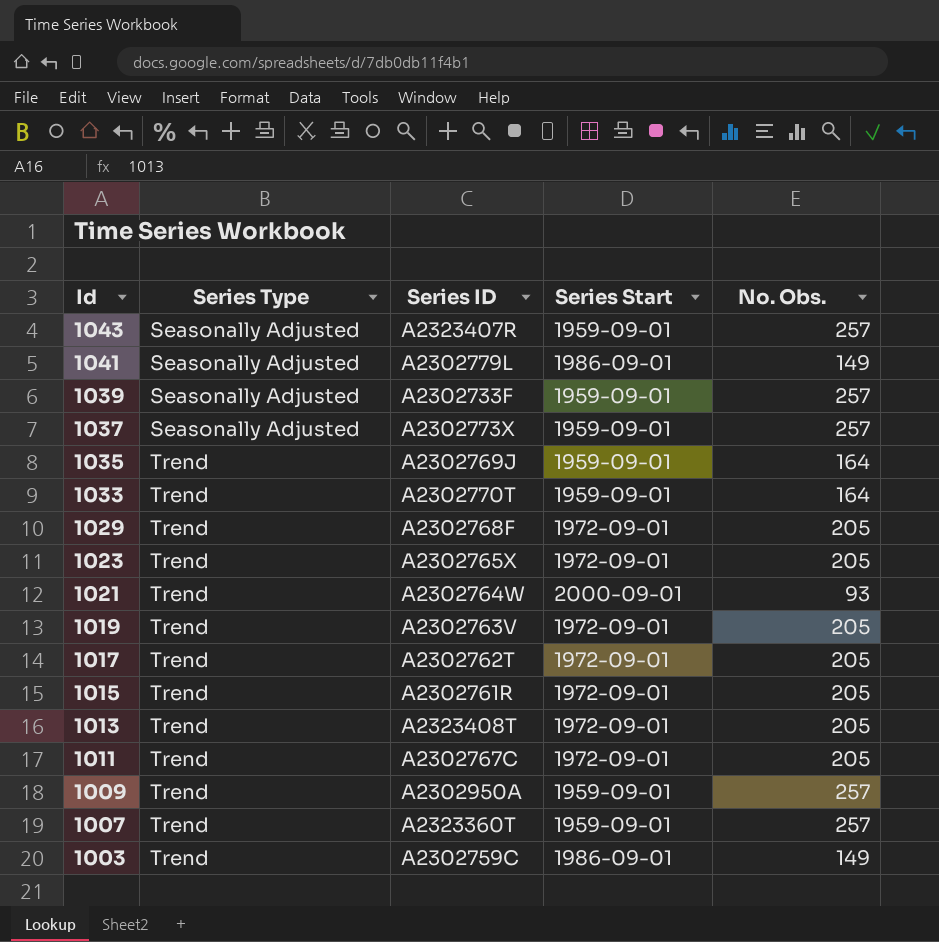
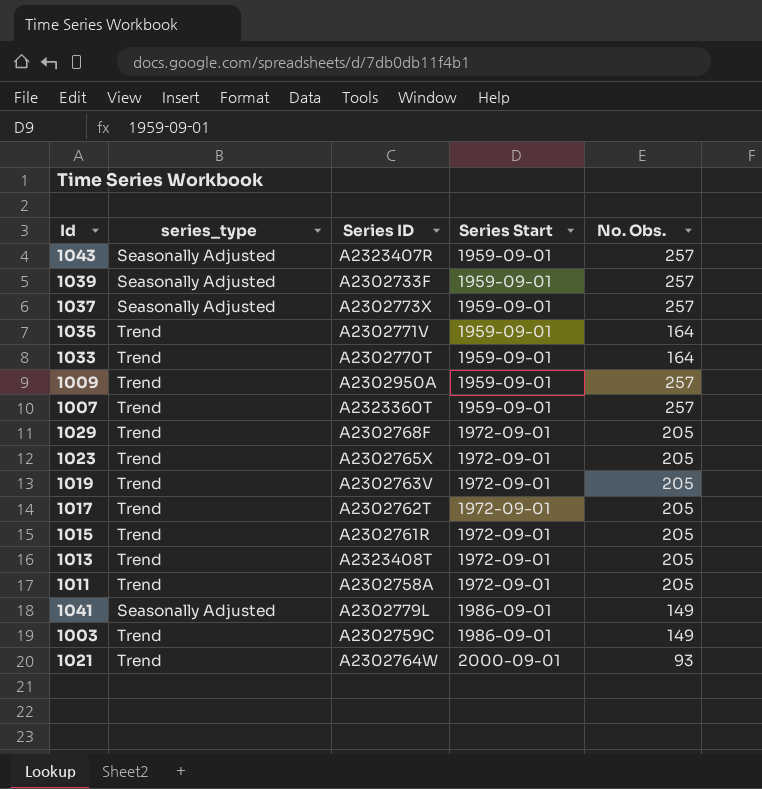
row order: Id descending -> Series Start ascending
column name: Series Type -> series_type
1035 | Series ID: A2302769J -> A2302771V
1011 | Series ID: A2302767C -> A2302758A

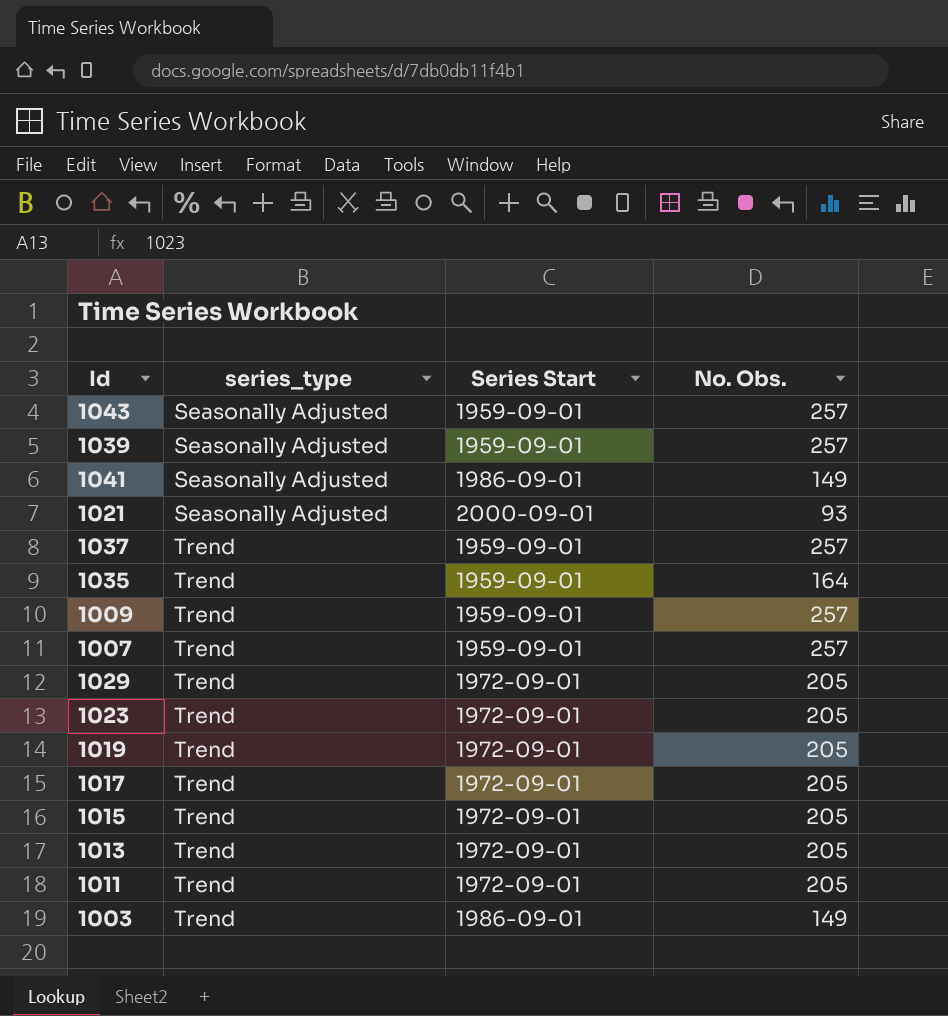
row order: Series Start ascending -> series_type ascending
column Series ID | position: 3 -> none
row 1033: Trend | A2302770T | 1959-09-01 | 164 -> none
1021 | series_type: Trend -> Seasonally Adjusted
1037 | series_type: Seasonally Adjusted -> Trend

